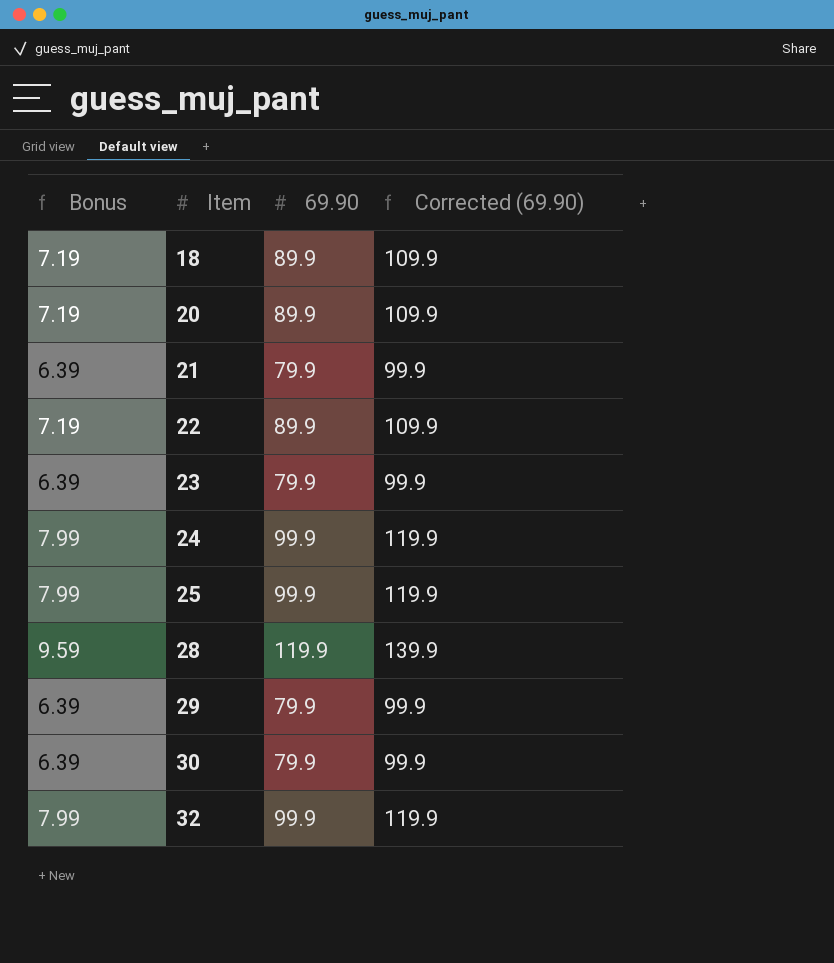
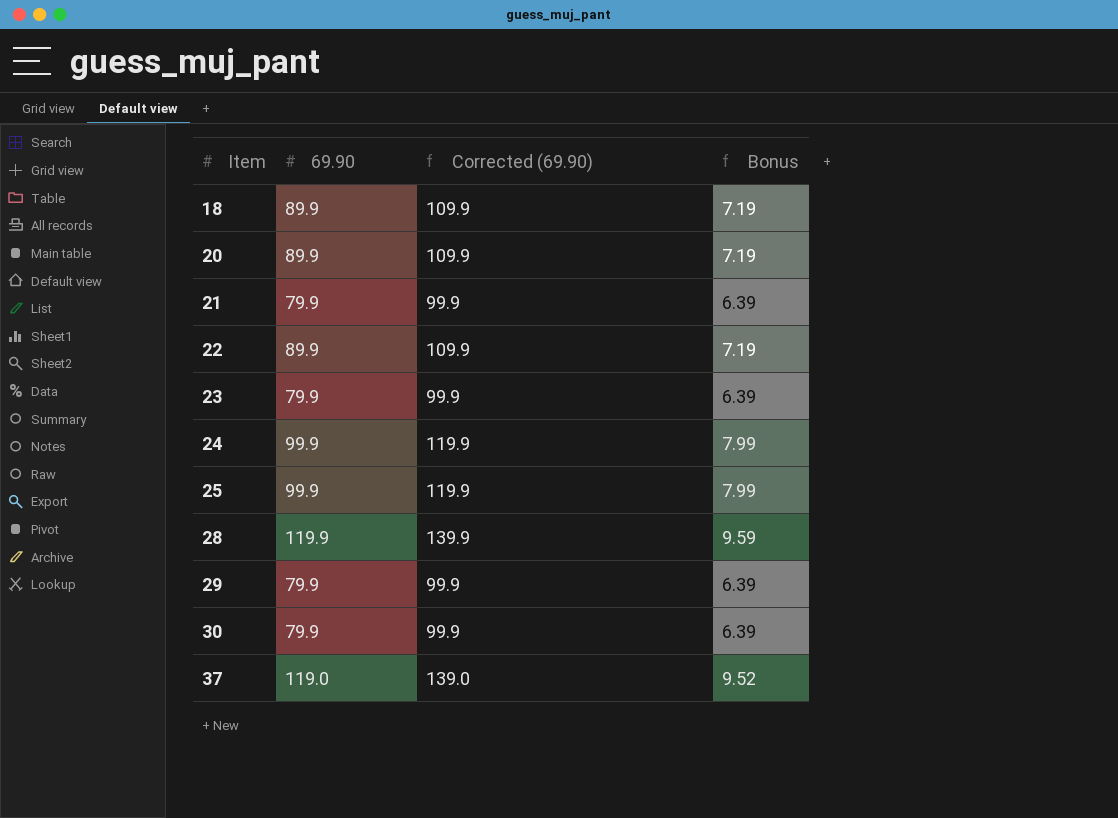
column Bonus | position: 1 -> 4
row 32: 7.99 | 99.9 | 119.9 -> none
row 37: none -> 119.0 | 139.0 | 9.52

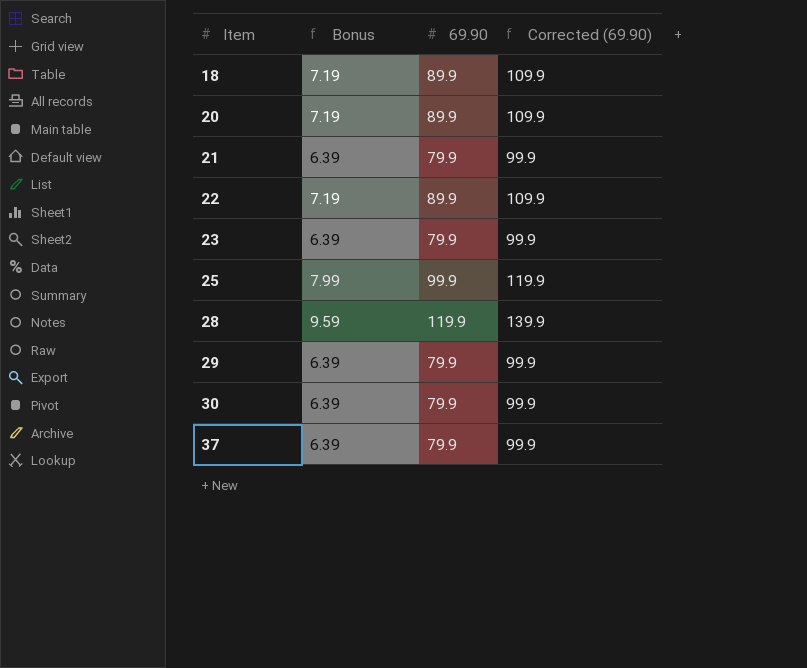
column Bonus | position: 4 -> 2
row 24: 99.9 | 119.9 | 7.99 -> none
37 | Bonus: 9.52 -> 6.39
37 | 69.90: 119.0 -> 79.9
37 | Corrected (69.90): 139.0 -> 99.9

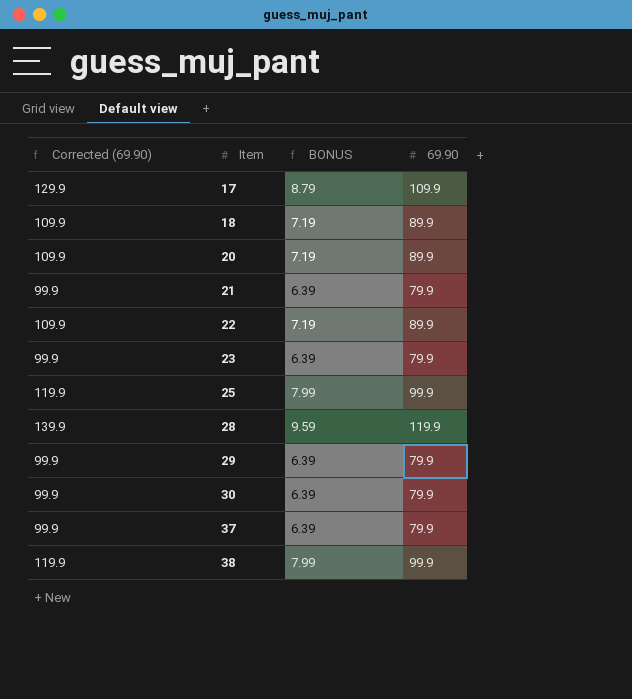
column Corrected (69.90) | position: 4 -> 1
column name: Bonus -> BONUS
row 17: none -> 129.9 | 8.79 | 109.9
row 38: none -> 119.9 | 7.99 | 99.9

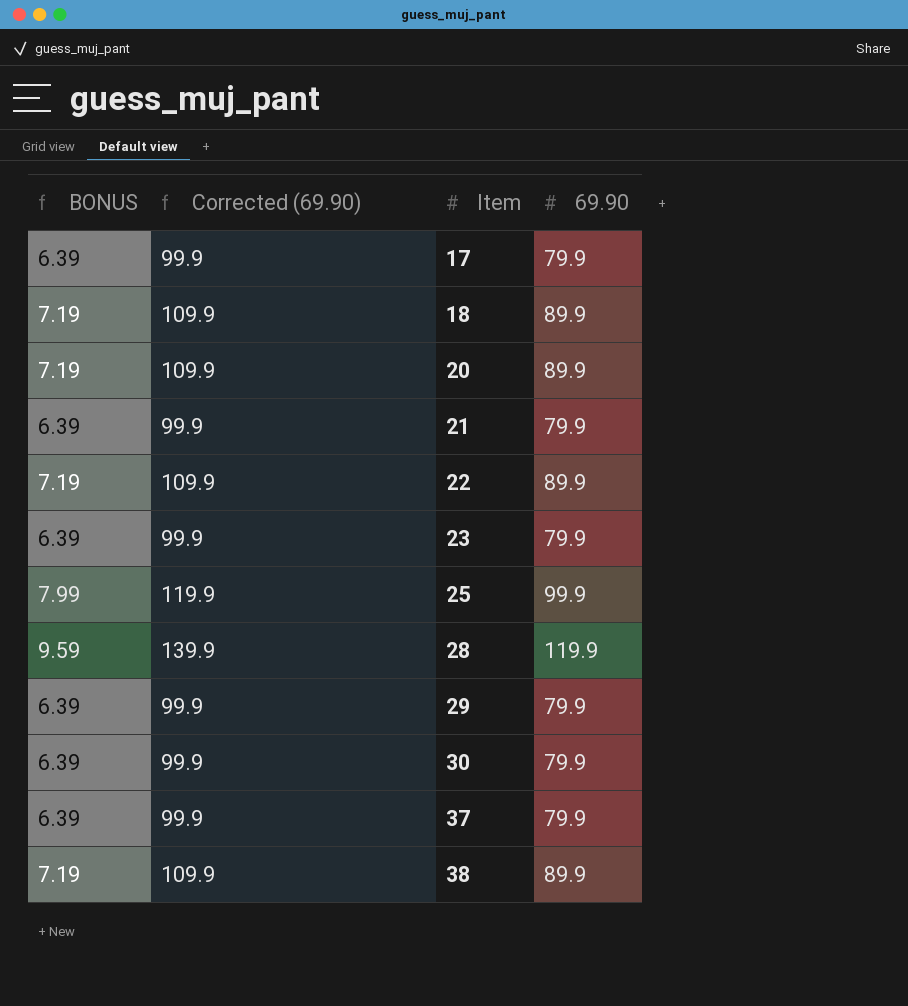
column BONUS | position: 3 -> 1
17 | BONUS: 8.79 -> 6.39
17 | Corrected (69.90): 129.9 -> 99.9
17 | 69.90: 109.9 -> 79.9
38 | BONUS: 7.99 -> 7.19
38 | Corrected (69.90): 119.9 -> 109.9
38 | 69.90: 99.9 -> 89.9

